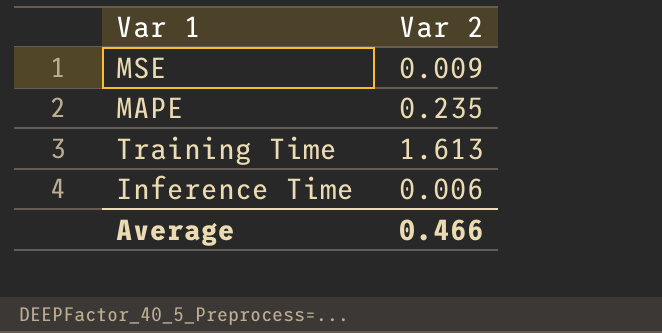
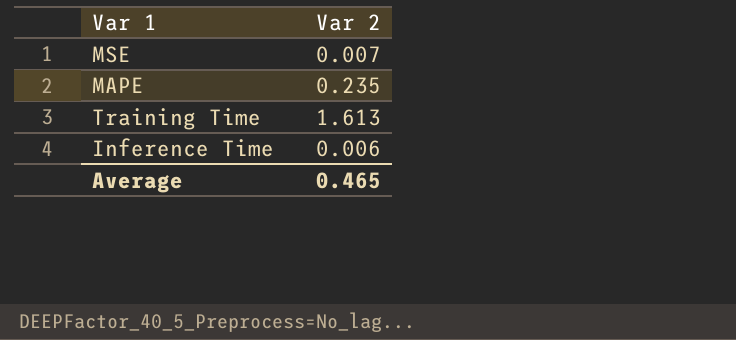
MSE | Var 2: 0.009 -> 0.007
Average | Var 2: 0.466 -> 0.465

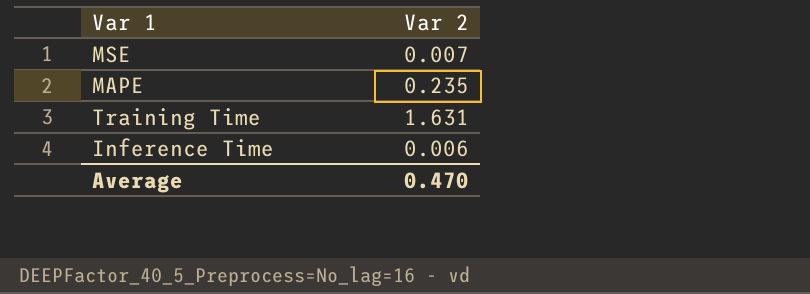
Training Time | Var 2: 1.613 -> 1.631
Average | Var 2: 0.465 -> 0.470

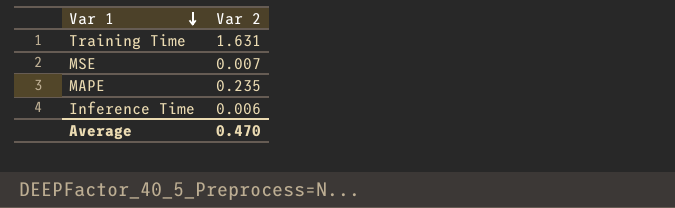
row order: none -> Var 1 descending

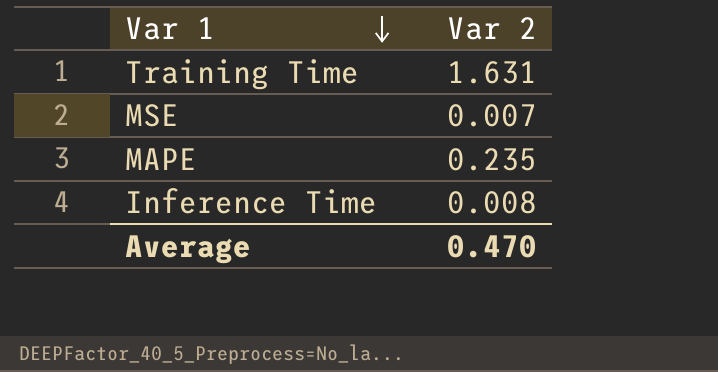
Inference Time | Var 2: 0.006 -> 0.008

